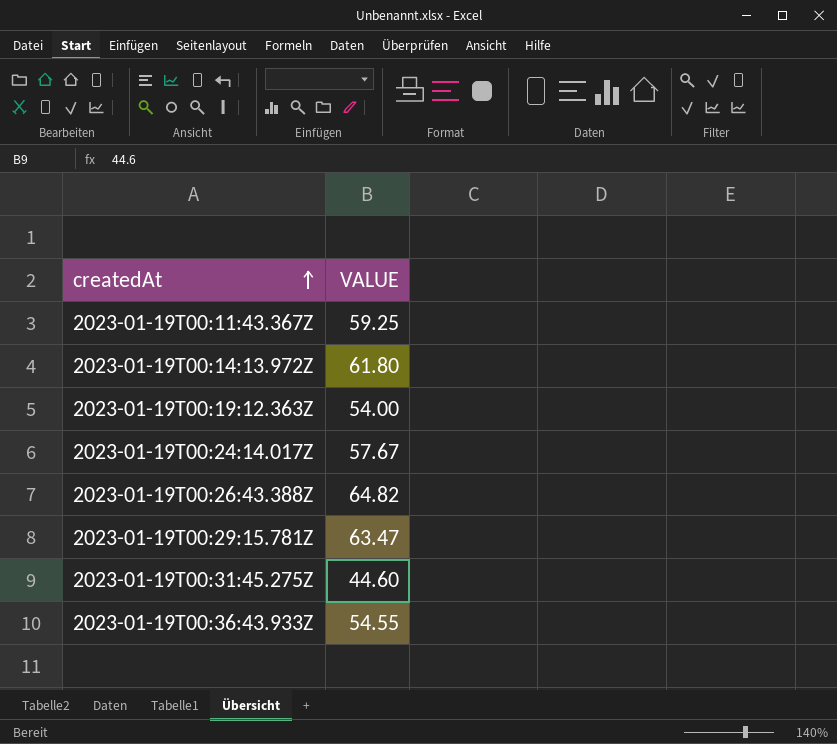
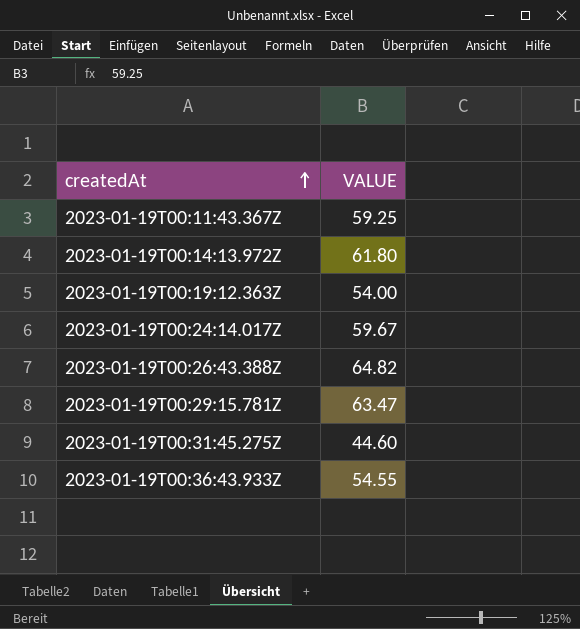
2023-01-19T00:24:14.017Z | VALUE: 57.67 -> 59.67

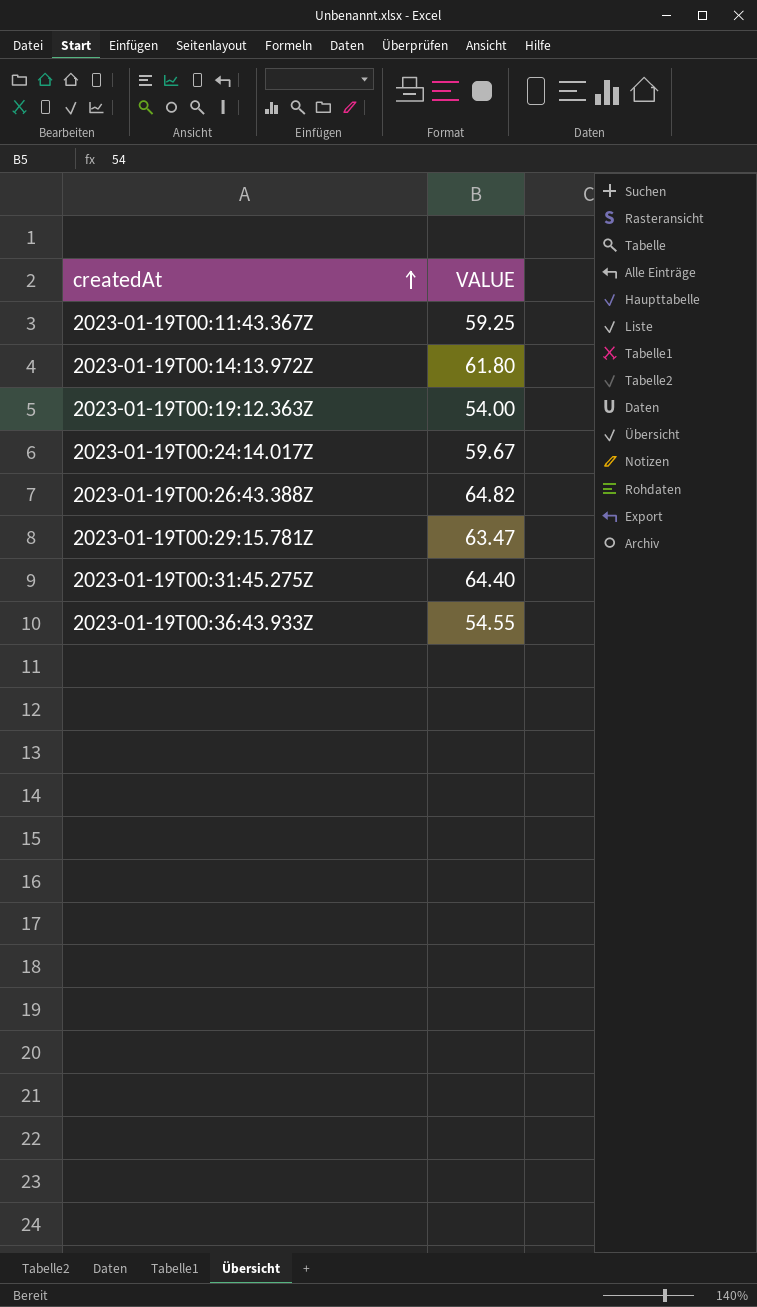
2023-01-19T00:31:45.275Z | VALUE: 44.60 -> 64.40

